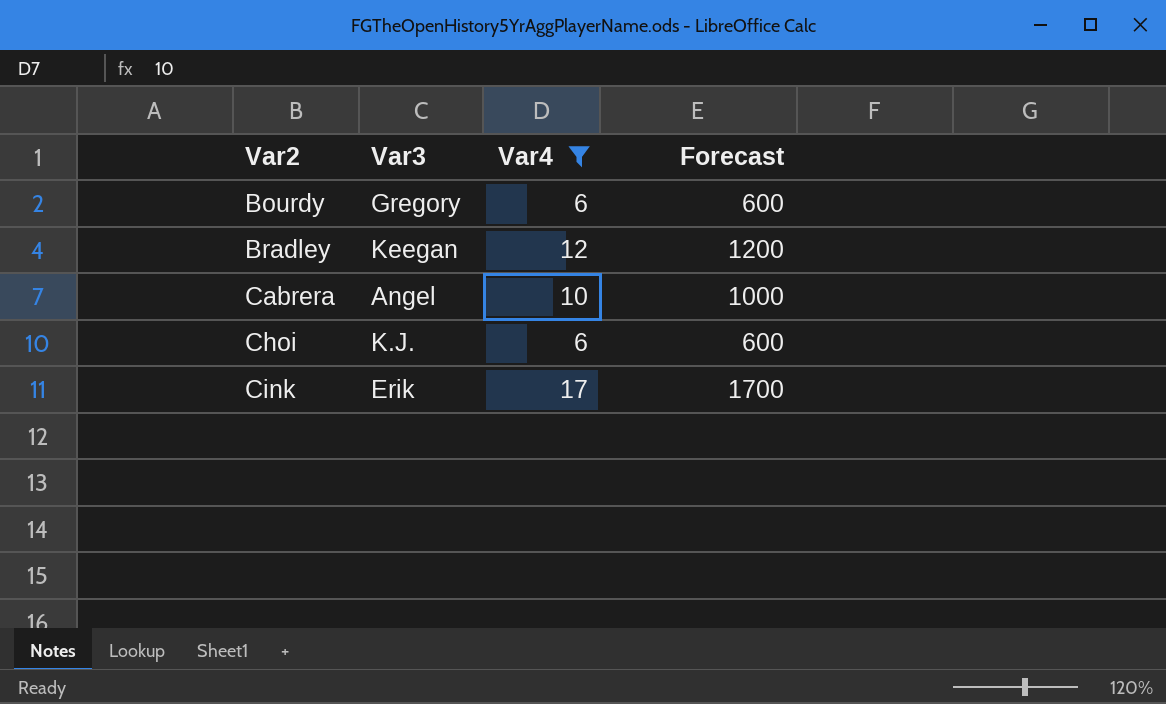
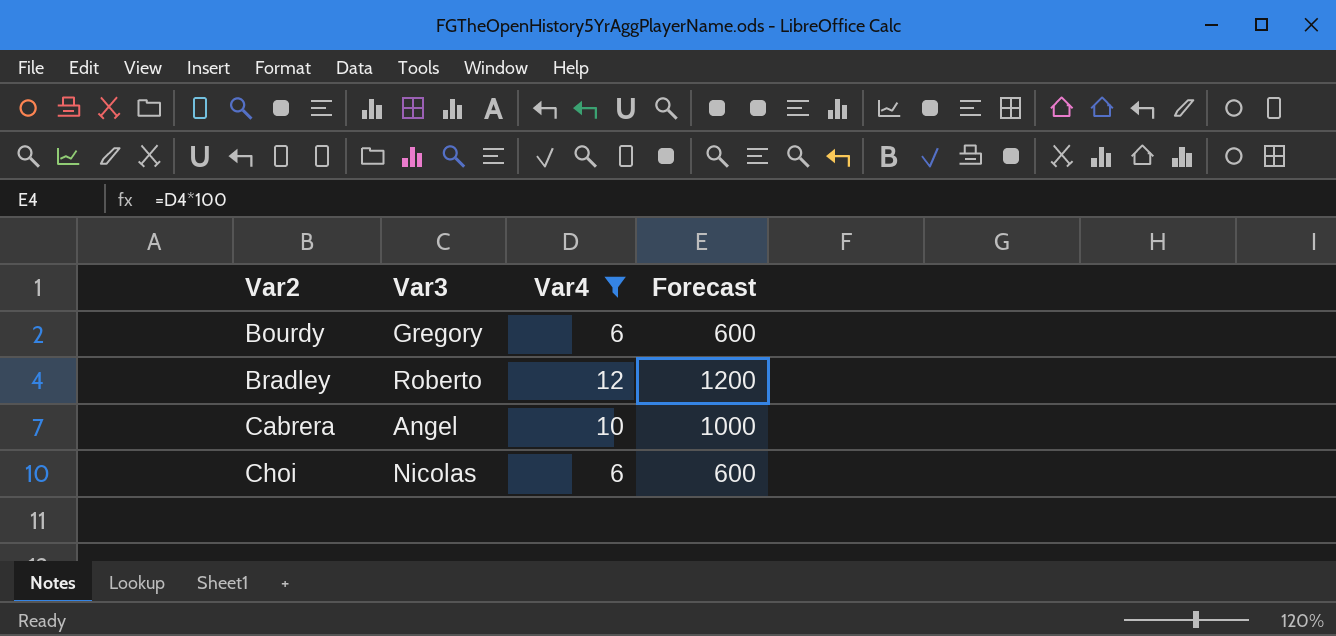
row Cink: Erik | 17 | 1700 -> none
Bradley | Var3: Keegan -> Roberto
Choi | Var3: K.J. -> Nicolas

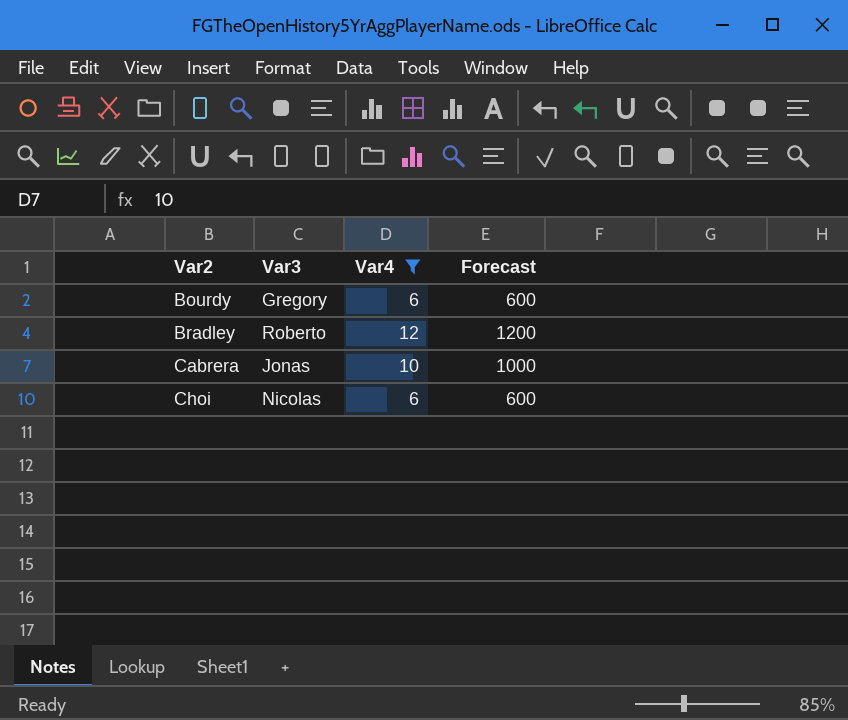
Cabrera | Var3: Angel -> Jonas

